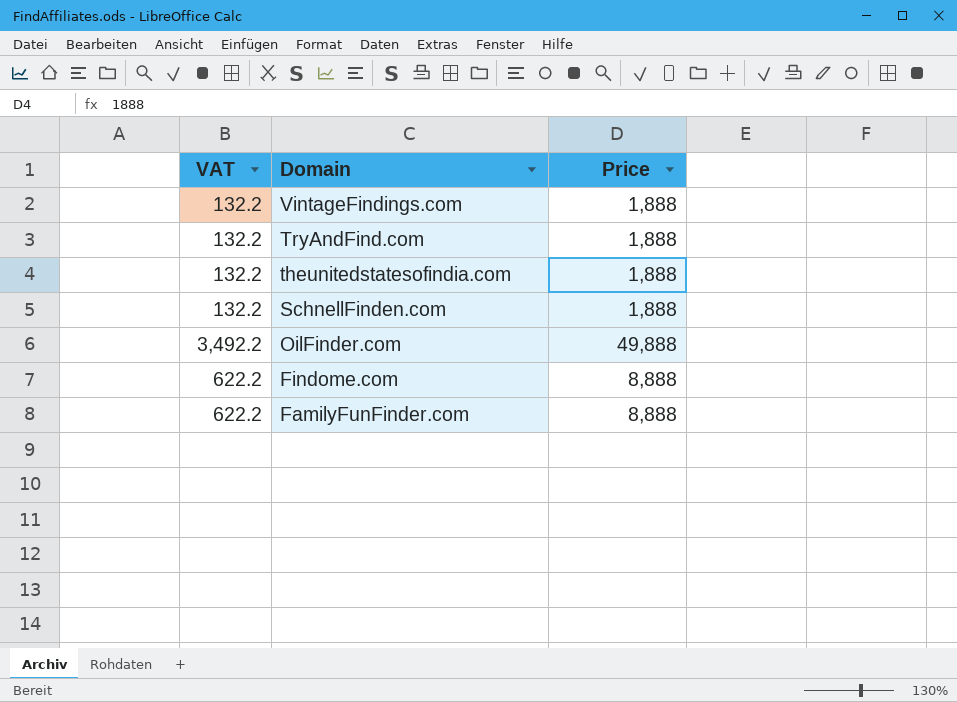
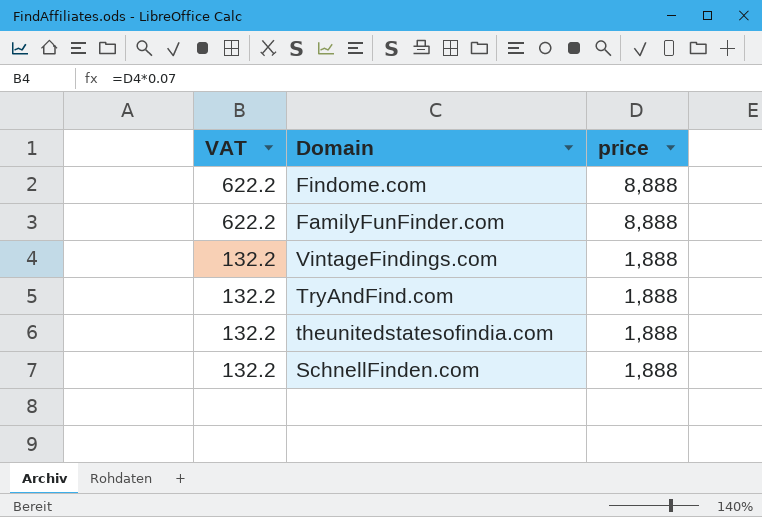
row order: Domain descending -> VAT descending
column name: Price -> price
row OilFinder.com: 3,492.2 | 49,888 -> none

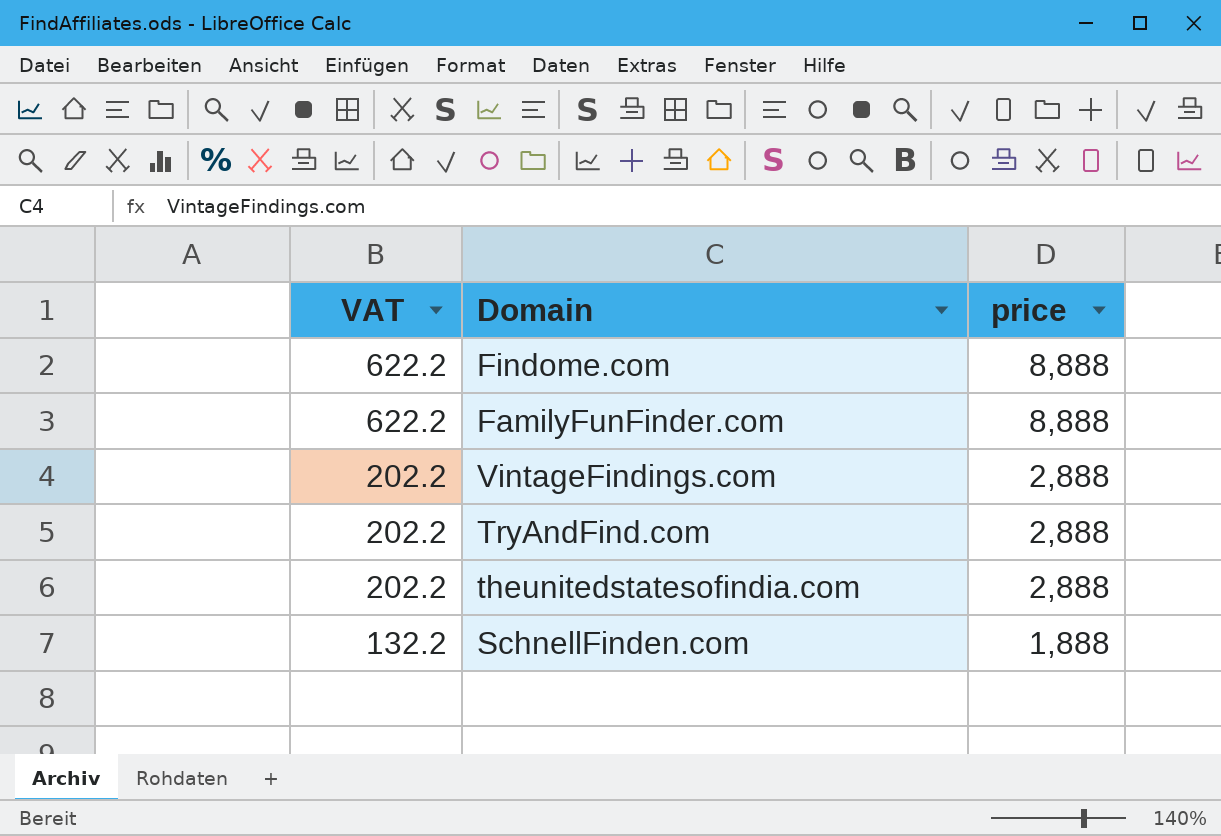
VintageFindings.com | VAT: 132.2 -> 202.2
VintageFindings.com | price: 1,888 -> 2,888
TryAndFind.com | VAT: 132.2 -> 202.2
TryAndFind.com | price: 1,888 -> 2,888
theunitedstatesofindia.com | VAT: 132.2 -> 202.2
theunitedstatesofindia.com | price: 1,888 -> 2,888

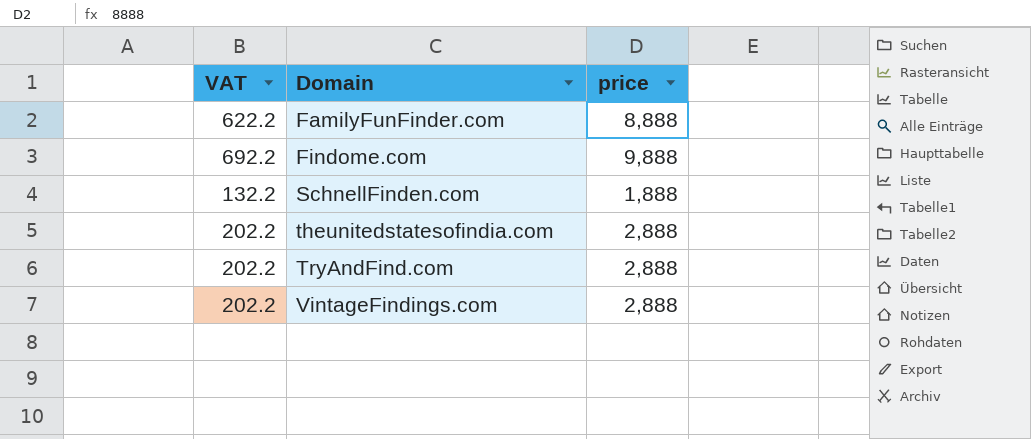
row order: VAT descending -> Domain ascending
Findome.com | VAT: 622.2 -> 692.2
Findome.com | price: 8,888 -> 9,888

